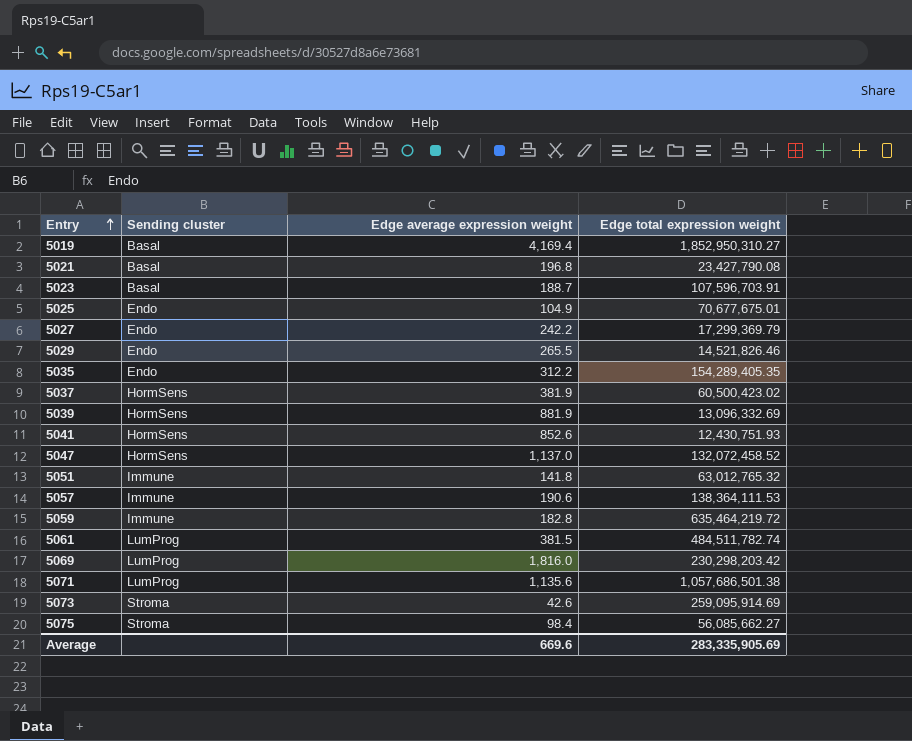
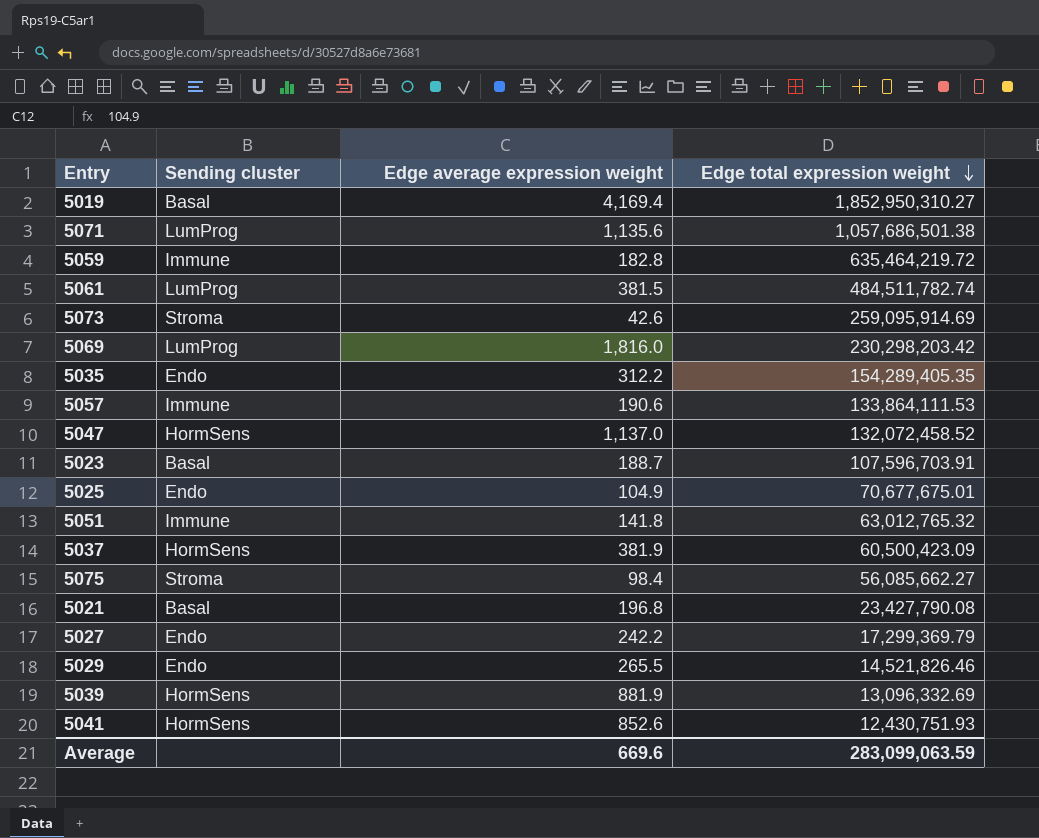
row order: Entry ascending -> Edge total expression weight descending
5057 | Edge total expression weight: 138,364,111.53 -> 133,864,111.53
5037 | Edge total expression weight: 60,500,423.02 -> 60,500,423.09
Average | Edge total expression weight: 283,335,905.69 -> 283,099,063.59

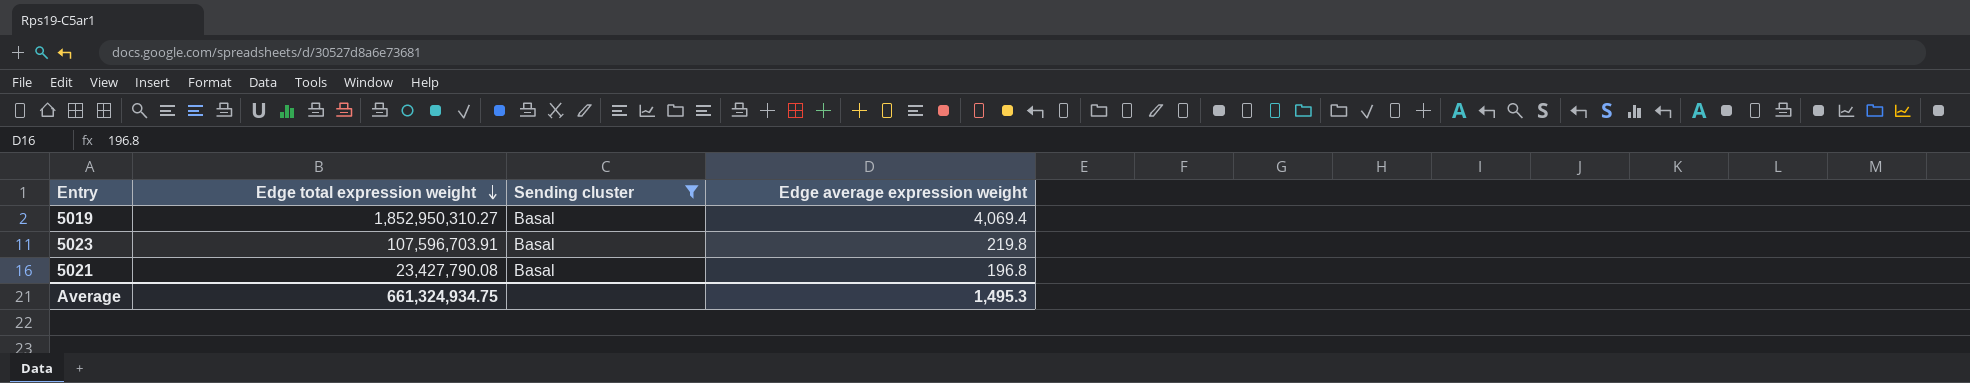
filter: none -> Sending cluster = Basal
column Edge total expression weight | position: 4 -> 2
5019 | Edge average expression weight: 4,169.4 -> 4,069.4
5023 | Edge average expression weight: 188.7 -> 219.8
Average | Edge total expression weight: 283,099,063.59 -> 661,324,934.75
Average | Edge average expression weight: 669.6 -> 1,495.3

